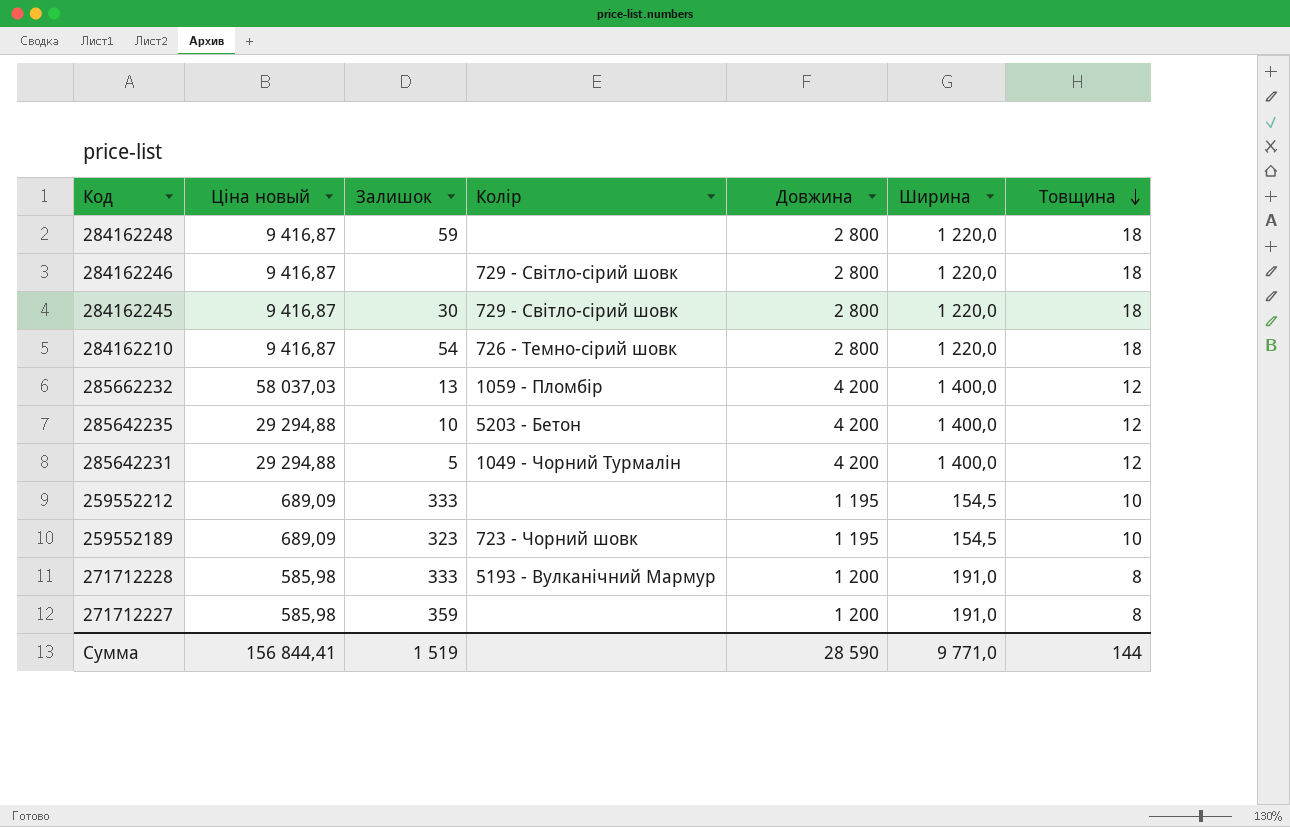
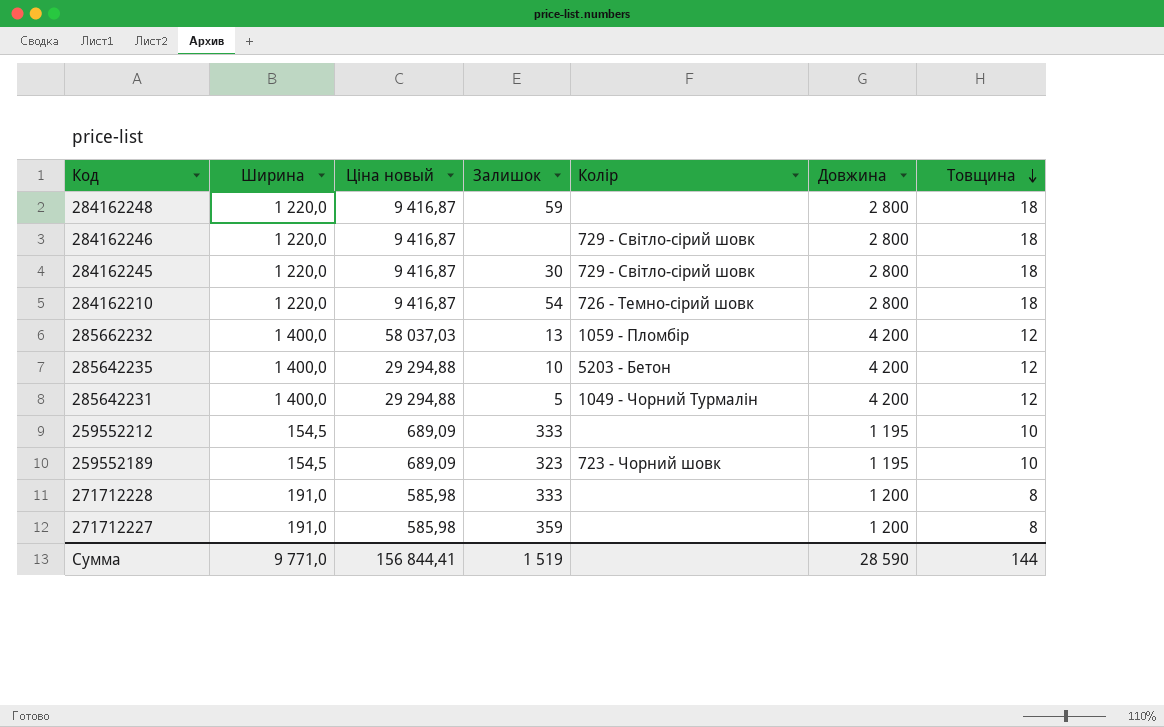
column Ширина | position: 6 -> 2
271712228 | Колір: 5193 - Вулканічний Мармур -> none

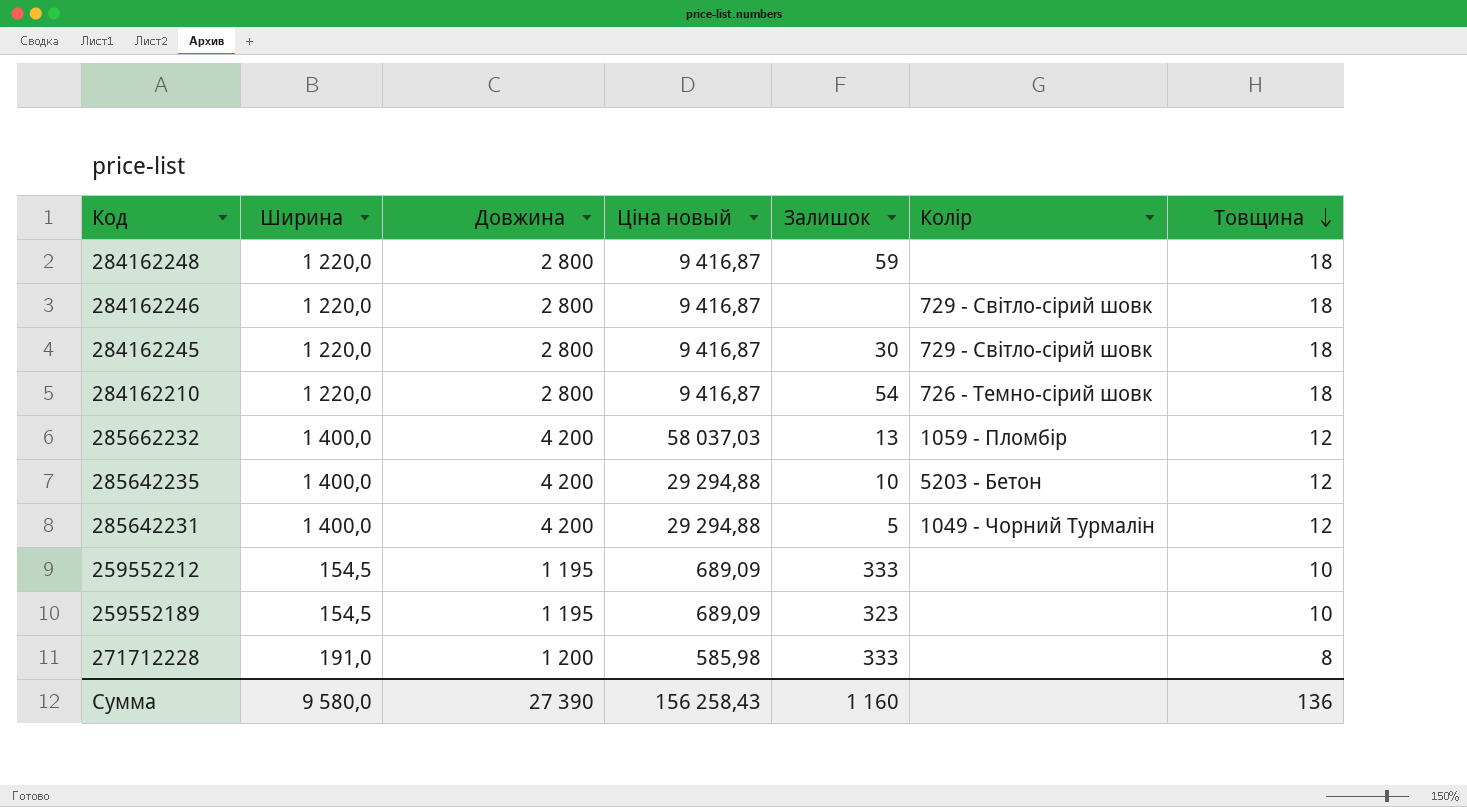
column Довжина | position: 6 -> 3
row 271712227: 191,0 | 585,98 | 359 | none | 1 200 | 8 -> none
259552189 | Колір: 723 - Чорний шовк -> none
Сумма | Ширина: 9 771,0 -> 9 580,0
Сумма | Довжина: 28 590 -> 27 390
Сумма | Ціна новый: 156 844,41 -> 156 258,43
Сумма | Залишок: 1 519 -> 1 160
Сумма | Товщина: 144 -> 136

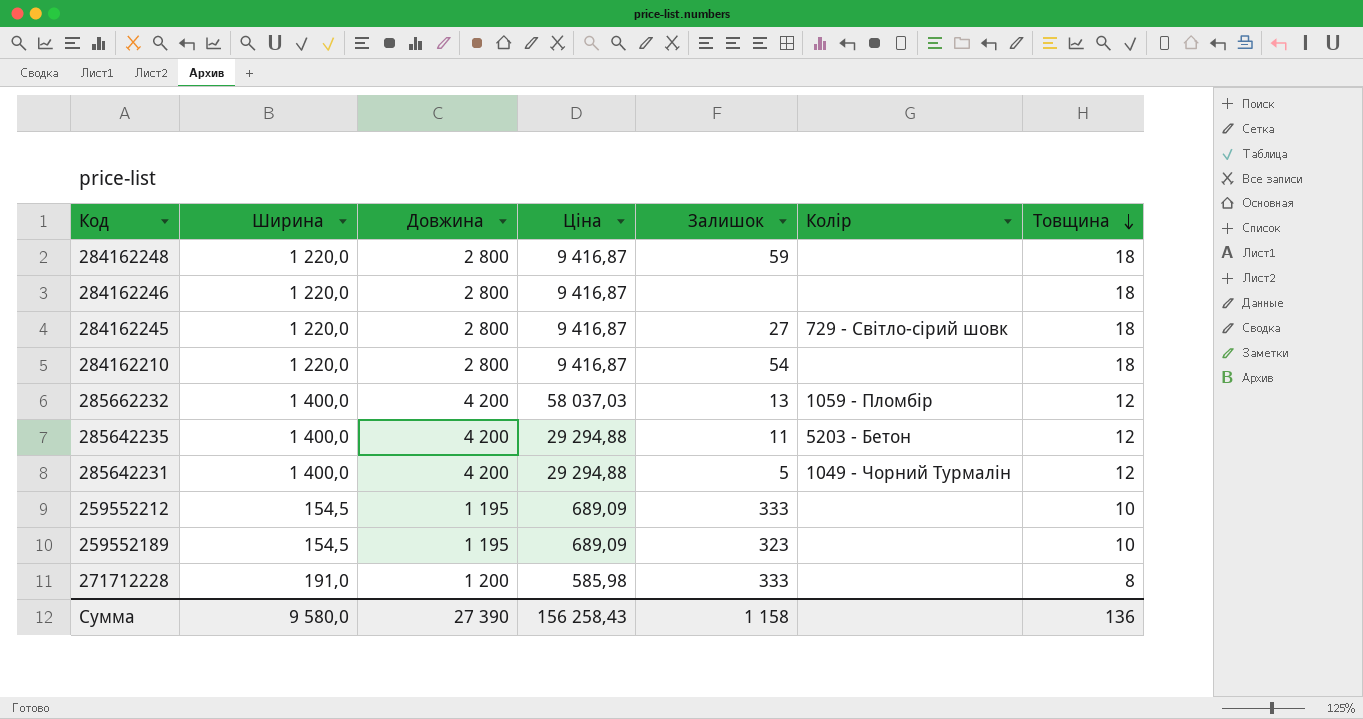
column name: Ціна новый -> Ціна
284162246 | Колір: 729 - Світло-сірий шовк -> none
284162245 | Залишок: 30 -> 27
284162210 | Колір: 726 - Темно-сірий шовк -> none
285642235 | Залишок: 10 -> 11
Сумма | Залишок: 1 160 -> 1 158

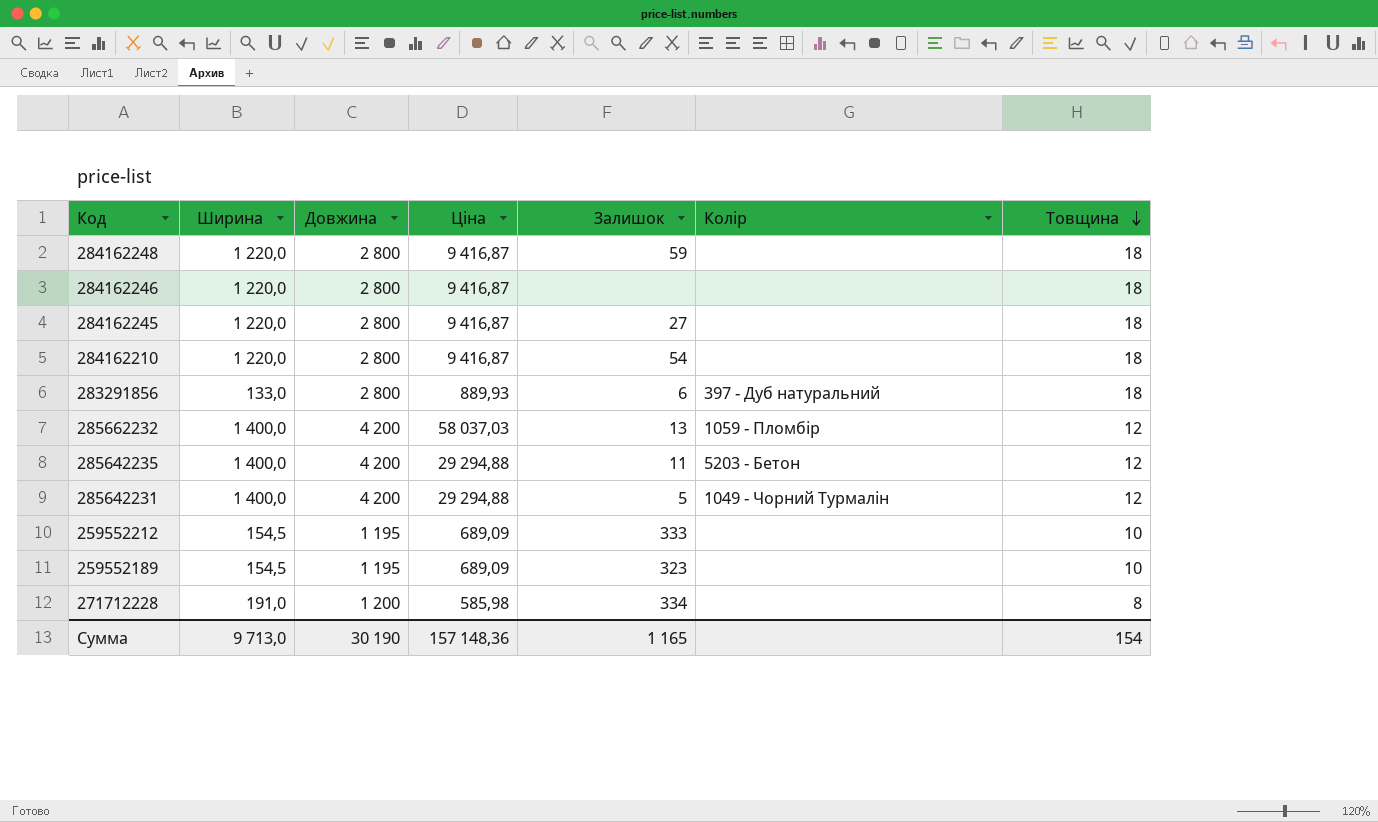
284162245 | Колір: 729 - Світло-сірий шовк -> none
row 283291856: none -> 133,0 | 2 800 | 889,93 | 6 | 397 - Дуб натуральний | 18
271712228 | Залишок: 333 -> 334
Сумма | Ширина: 9 580,0 -> 9 713,0
Сумма | Довжина: 27 390 -> 30 190
Сумма | Ціна: 156 258,43 -> 157 148,36
Сумма | Залишок: 1 158 -> 1 165
Сумма | Товщина: 136 -> 154

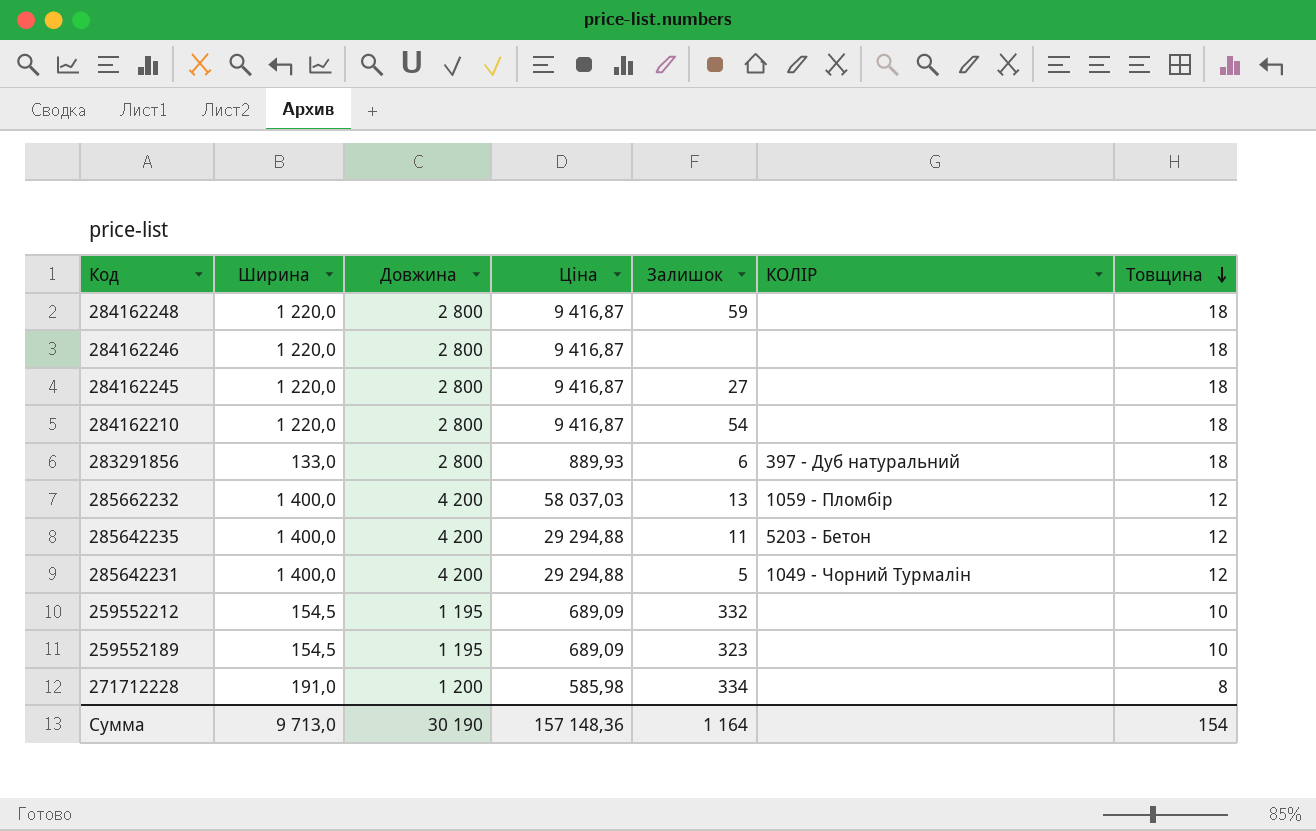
column name: Колір -> КОЛІР
259552212 | Залишок: 333 -> 332
Сумма | Залишок: 1 165 -> 1 164

